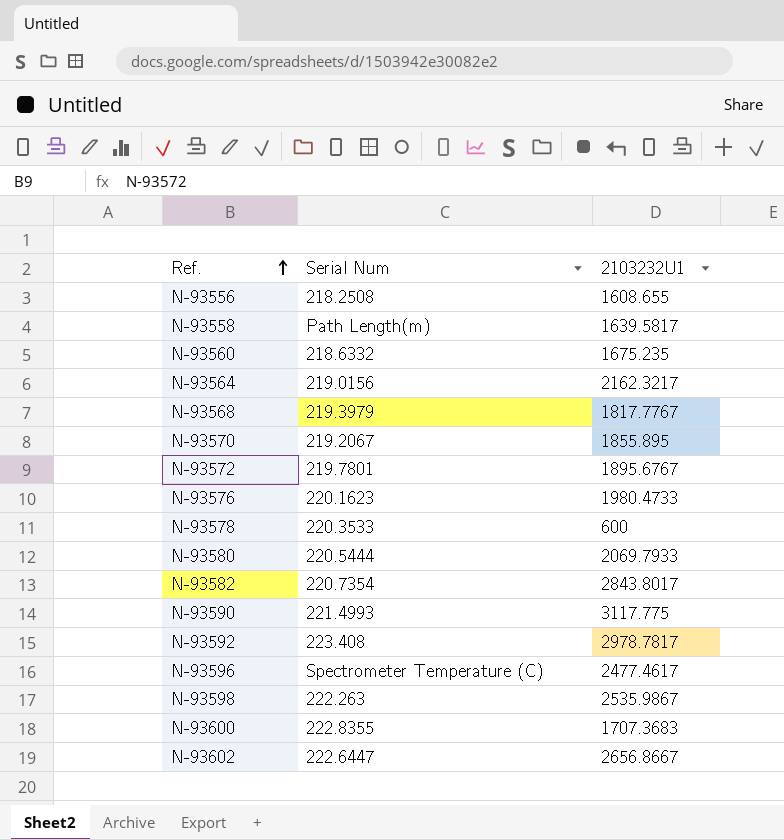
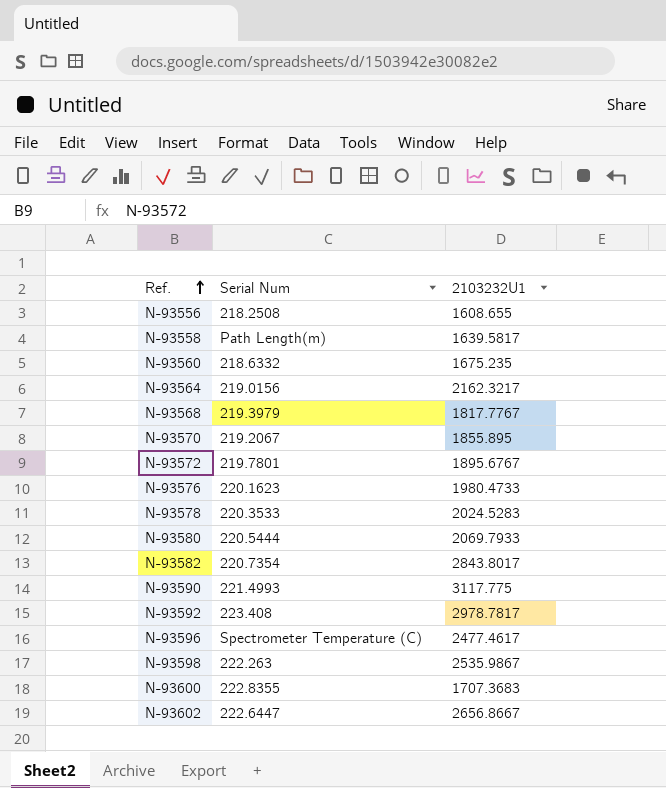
N-93578 | 2103232U1: 600 -> 2024.5283

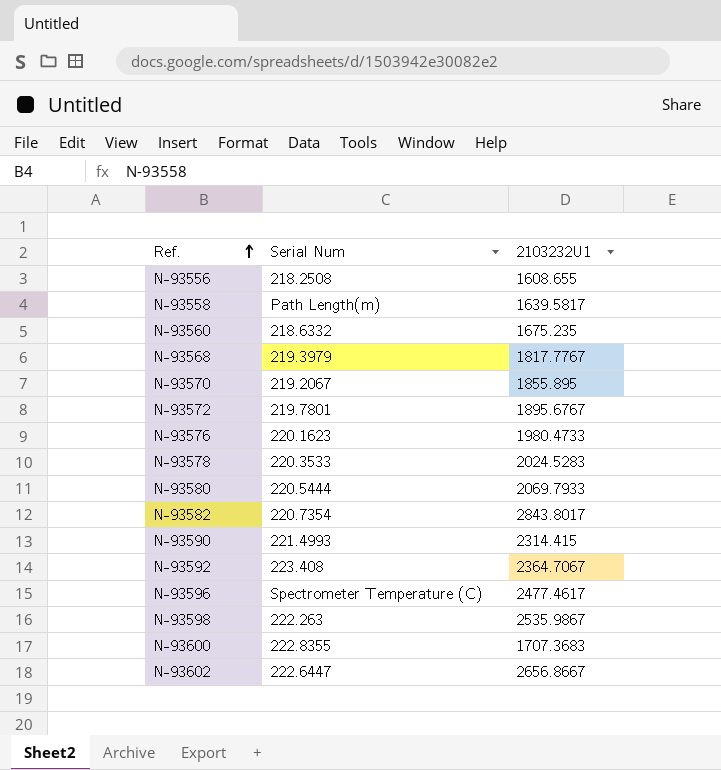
row N-93564: 219.0156 | 2162.3217 -> none
N-93590 | 2103232U1: 3117.775 -> 2314.415
N-93592 | 2103232U1: 2978.7817 -> 2364.7067

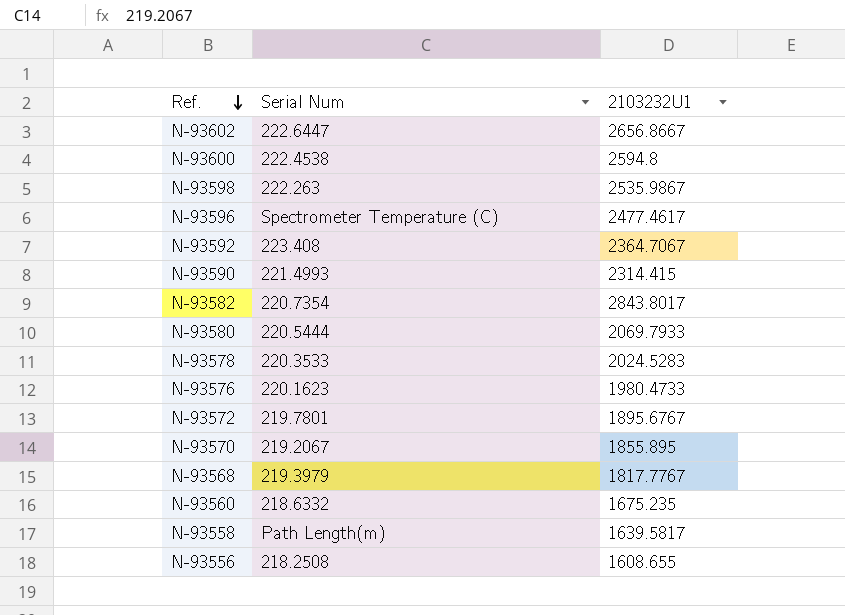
row order: Ref. ascending -> Ref. descending
N-93600 | Serial Num: 222.8355 -> 222.4538
N-93600 | 2103232U1: 1707.3683 -> 2594.8

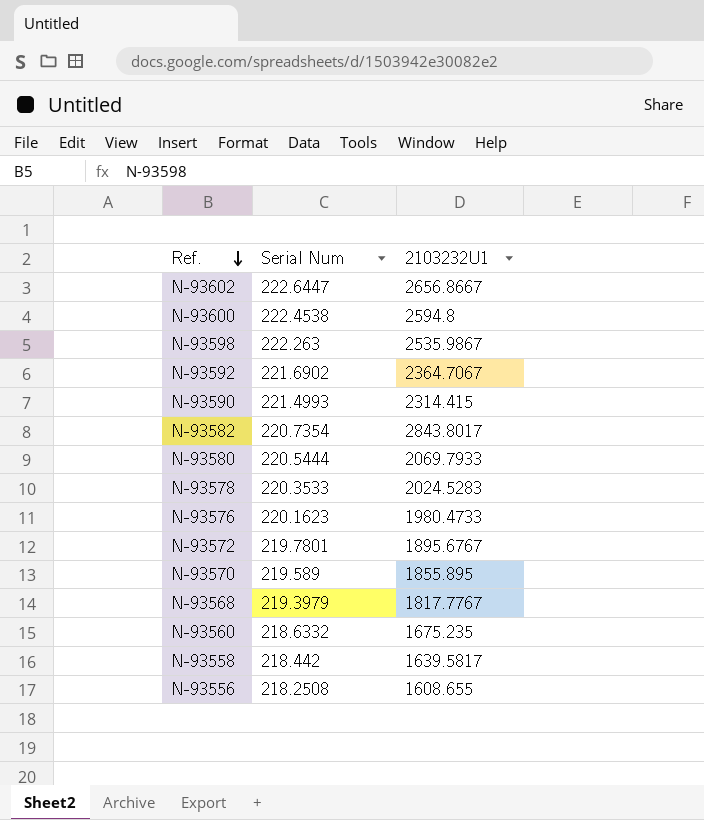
row N-93596: Spectrometer Temperature (C) | 2477.4617 -> none
N-93592 | Serial Num: 223.408 -> 221.6902
N-93570 | Serial Num: 219.2067 -> 219.589
N-93558 | Serial Num: Path Length(m) -> 218.442

